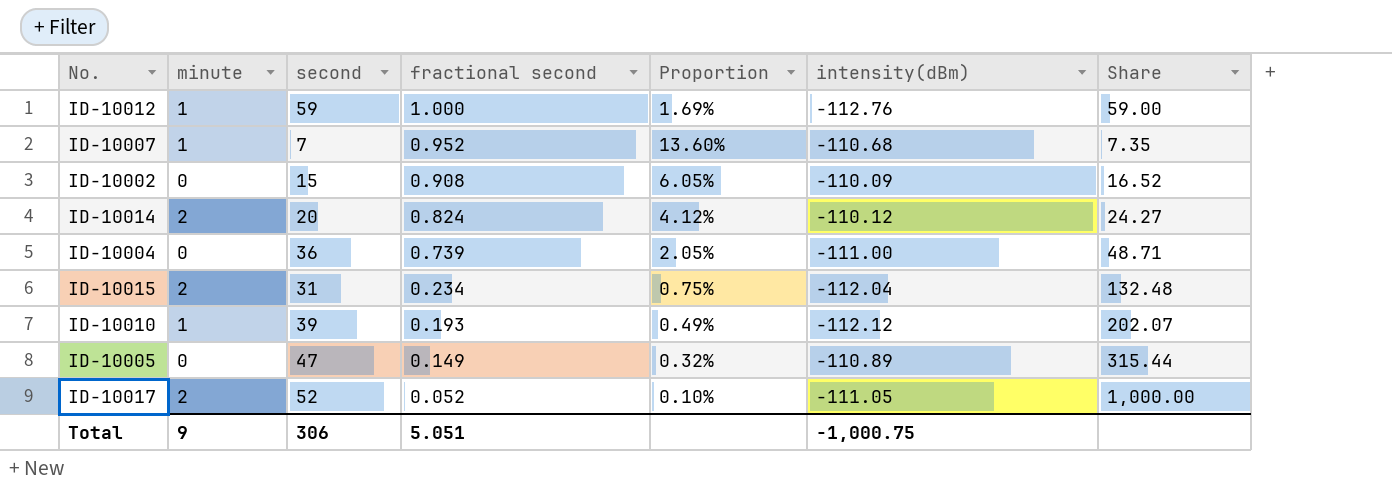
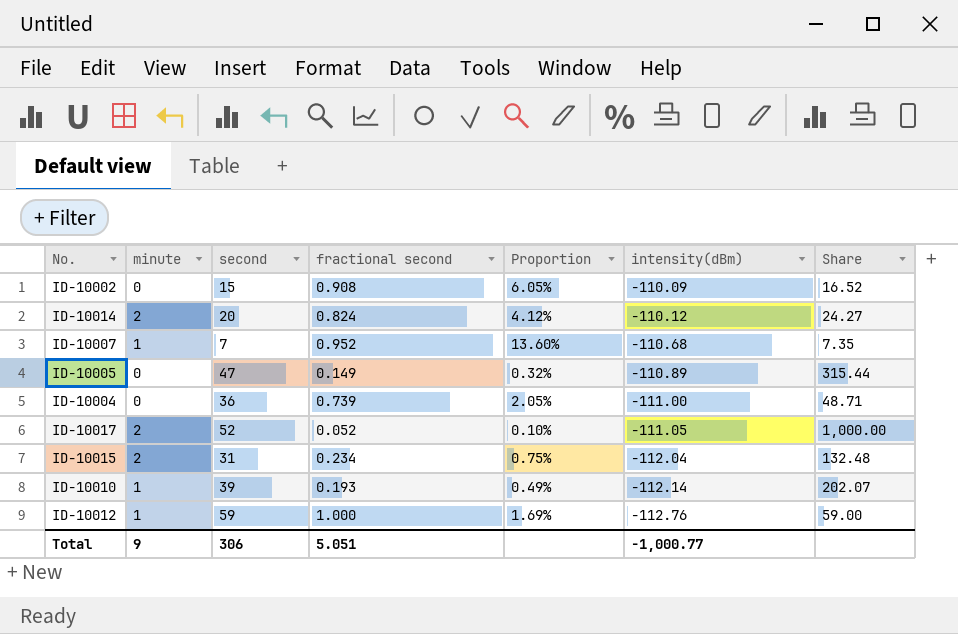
row order: fractional second descending -> intensity(dBm) descending
ID-10010 | intensity(dBm): -112.12 -> -112.14
Total | intensity(dBm): -1,000.75 -> -1,000.77

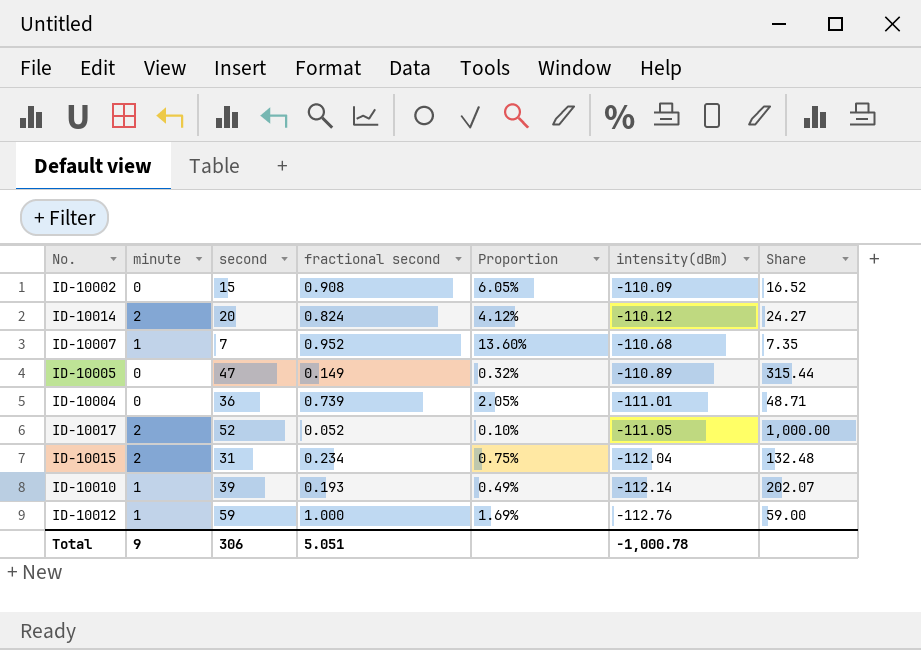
ID-10004 | intensity(dBm): -111.00 -> -111.01
Total | intensity(dBm): -1,000.77 -> -1,000.78

